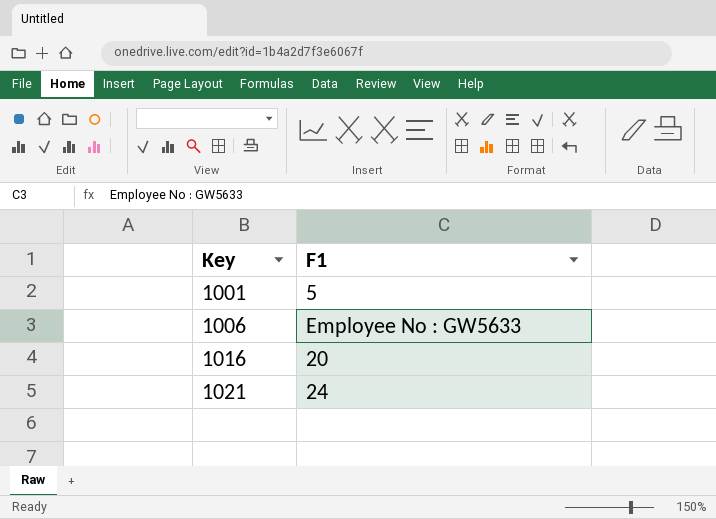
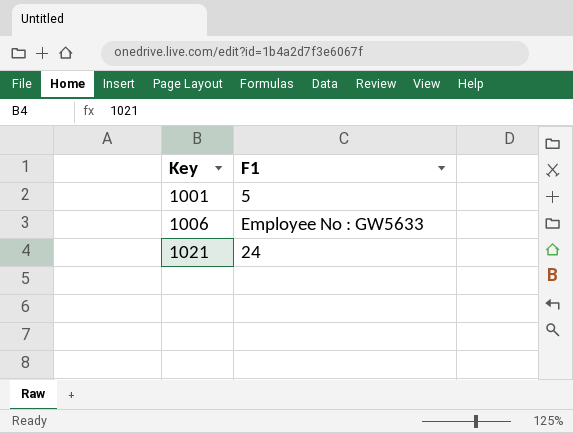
row 1016: 20 -> none

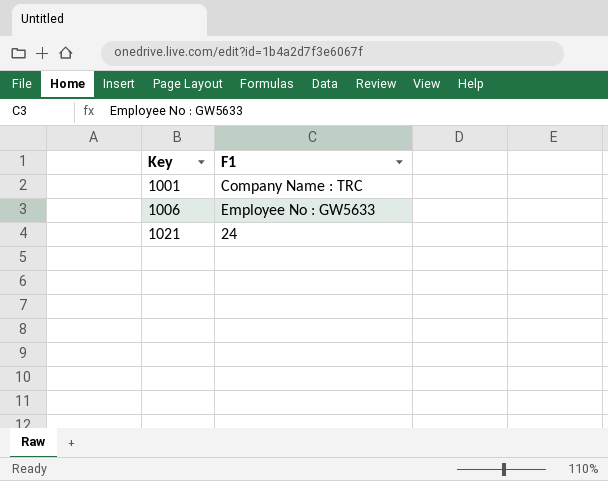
1001 | F1: 5 -> Company Name : TRC

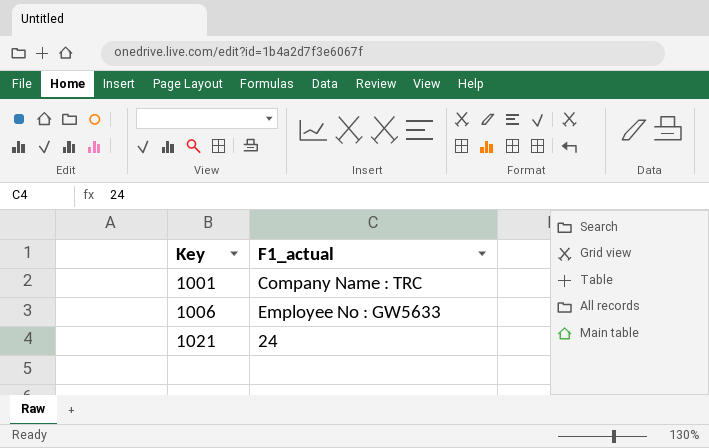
column name: F1 -> F1_actual

